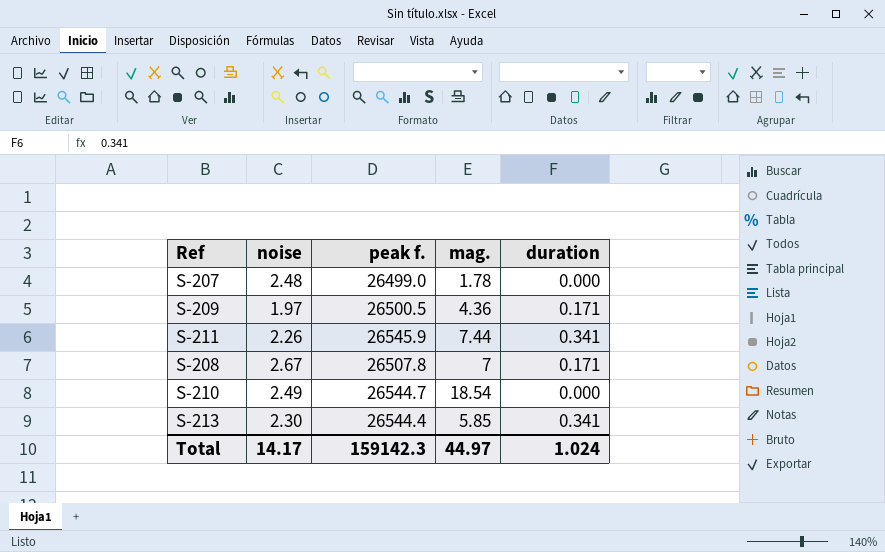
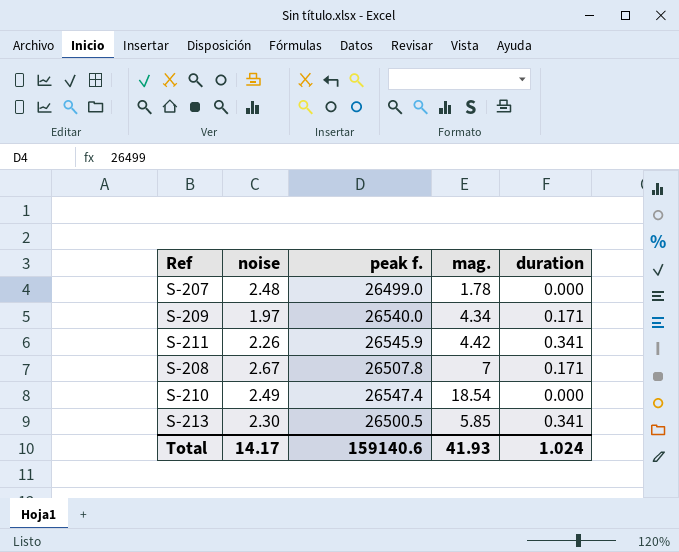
S-209 | peak f.: 26500.5 -> 26540.0
S-209 | mag.: 4.36 -> 4.34
S-211 | mag.: 7.44 -> 4.42
S-210 | peak f.: 26544.7 -> 26547.4
S-213 | peak f.: 26544.4 -> 26500.5
Total | peak f.: 159142.3 -> 159140.6
Total | mag.: 44.97 -> 41.93

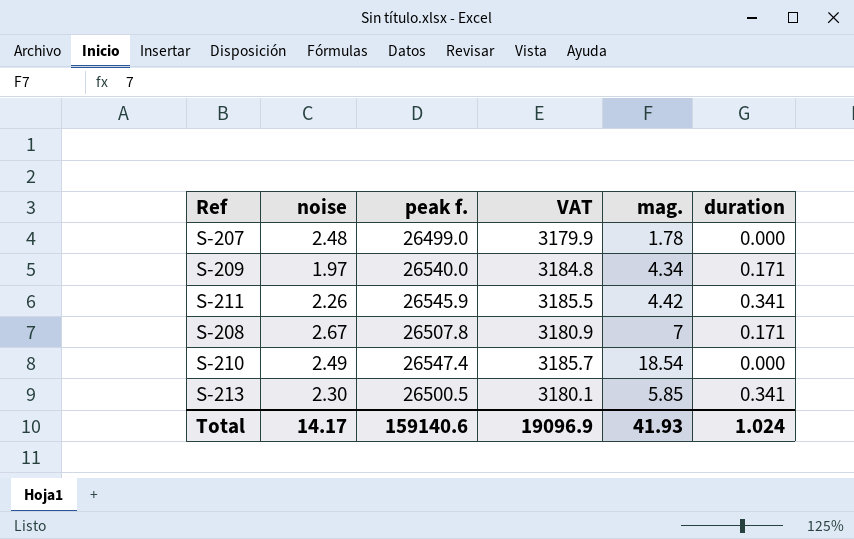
column VAT | formula: none -> [peak f.] * 0.12

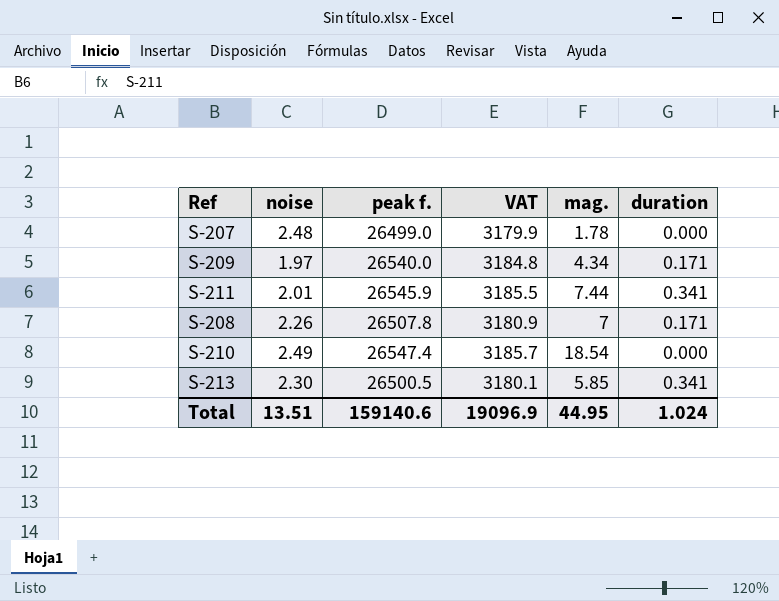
S-211 | noise: 2.26 -> 2.01
S-211 | mag.: 4.42 -> 7.44
S-208 | noise: 2.67 -> 2.26
Total | noise: 14.17 -> 13.51
Total | mag.: 41.93 -> 44.95

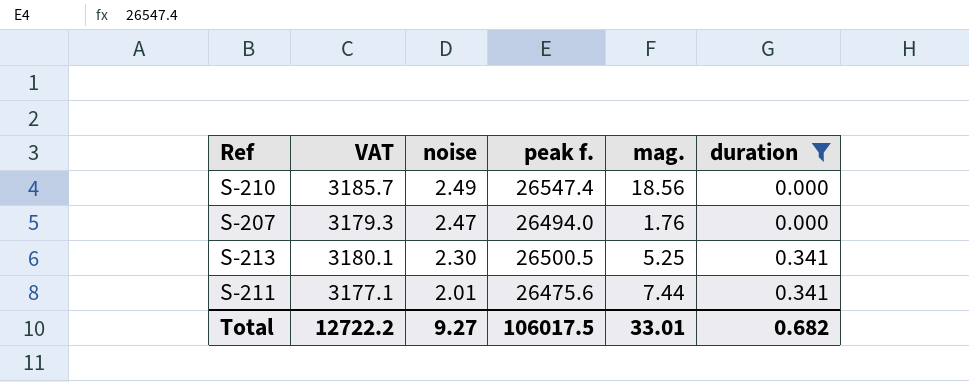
filter: none -> duration != 0.171
row order: none -> noise descending
column VAT | position: 4 -> 2
S-210 | mag.: 18.54 -> 18.56
S-207 | VAT: 3179.9 -> 3179.3
S-207 | noise: 2.48 -> 2.47
S-207 | peak f.: 26499.0 -> 26494.0
S-207 | mag.: 1.78 -> 1.76
S-213 | mag.: 5.85 -> 5.25
S-211 | VAT: 3185.5 -> 3177.1
S-211 | peak f.: 26545.9 -> 26475.6
Total | VAT: 19096.9 -> 12722.2
Total | noise: 13.51 -> 9.27
Total | peak f.: 159140.6 -> 106017.5
Total | mag.: 44.95 -> 33.01
Total | duration: 1.024 -> 0.682

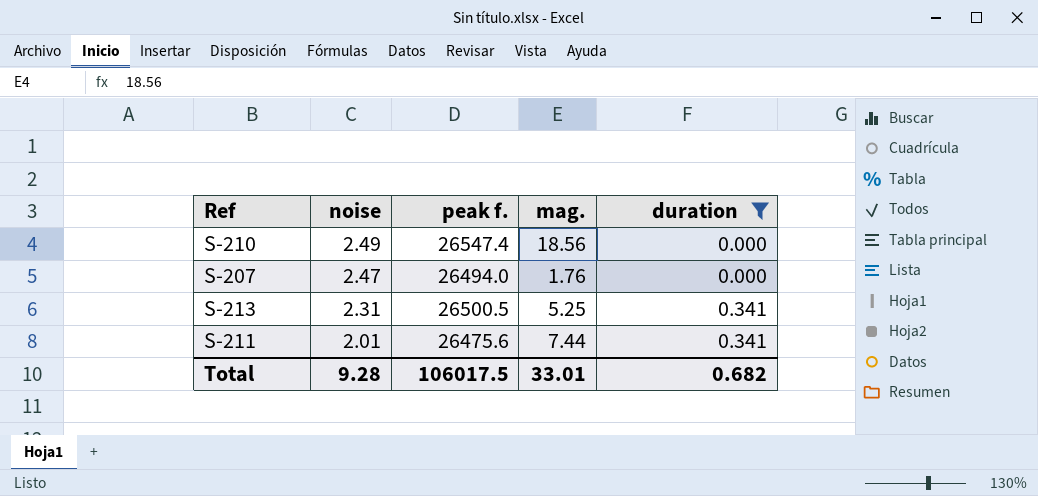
column VAT | formula: [peak f.] * 0.12 -> none
S-213 | noise: 2.30 -> 2.31
Total | noise: 9.27 -> 9.28

